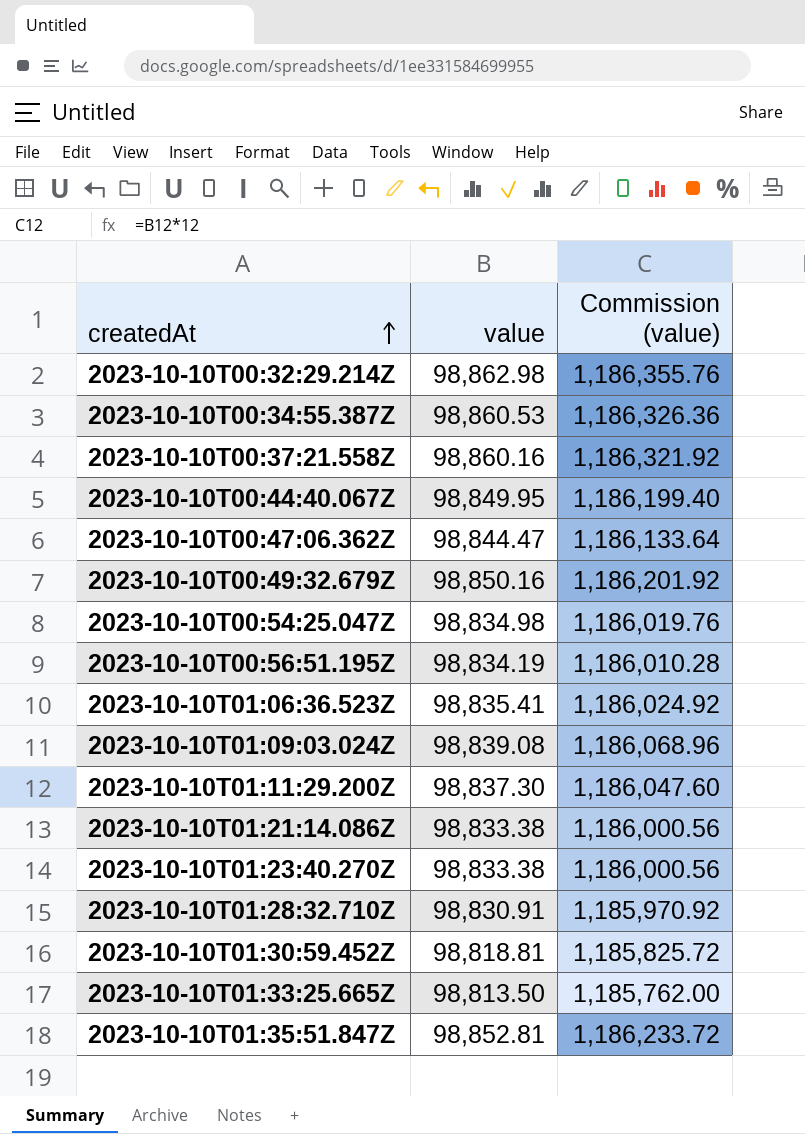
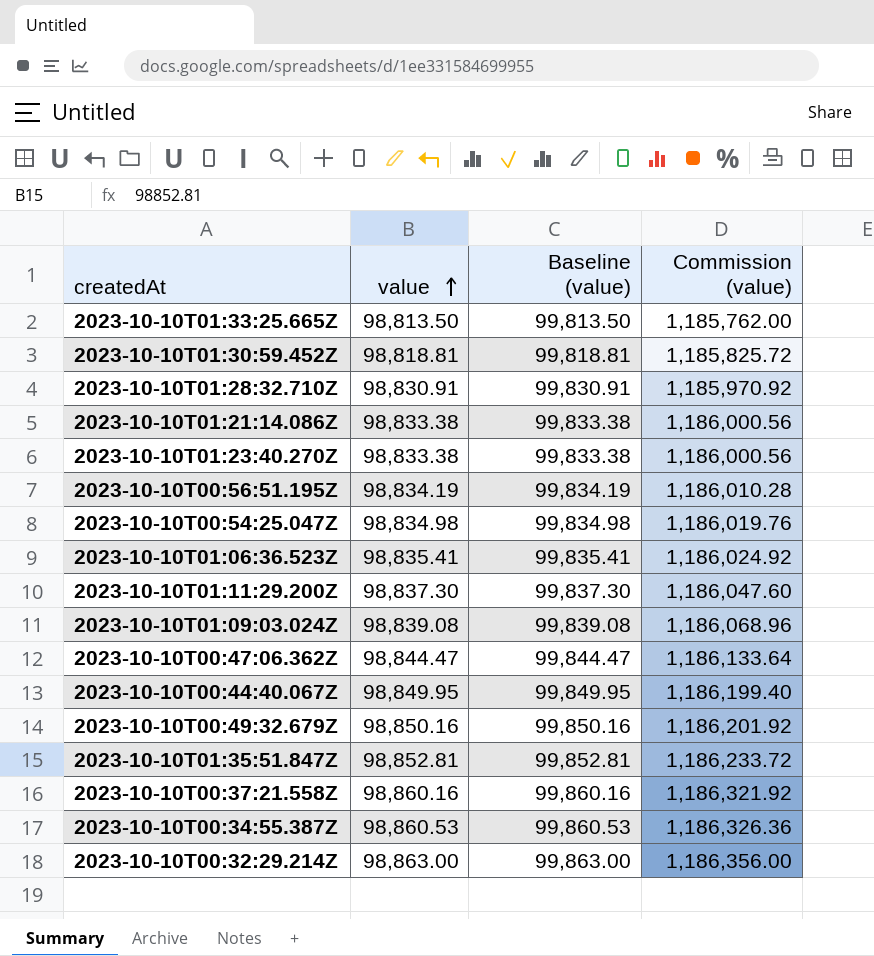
row order: createdAt ascending -> value ascending
column Baseline (value) | formula: none -> [value] + 1000
2023-10-10T00:32:29.214Z | value: 98,862.98 -> 98,863.00
2023-10-10T00:32:29.214Z | Commission (value): 1,186,355.76 -> 1,186,356.00

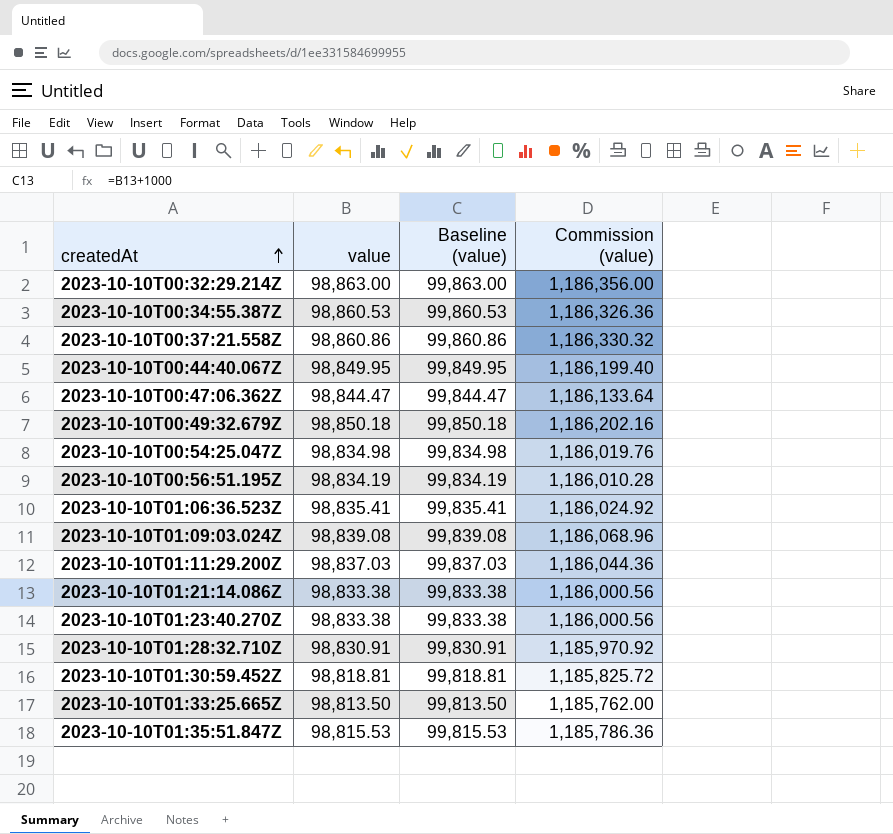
row order: value ascending -> createdAt ascending
2023-10-10T00:37:21.558Z | value: 98,860.16 -> 98,860.86
2023-10-10T00:37:21.558Z | Baseline (value): 99,860.16 -> 99,860.86
2023-10-10T00:37:21.558Z | Commission (value): 1,186,321.92 -> 1,186,330.32
2023-10-10T00:49:32.679Z | value: 98,850.16 -> 98,850.18
2023-10-10T00:49:32.679Z | Baseline (value): 99,850.16 -> 99,850.18
2023-10-10T00:49:32.679Z | Commission (value): 1,186,201.92 -> 1,186,202.16
2023-10-10T01:11:29.200Z | value: 98,837.30 -> 98,837.03
2023-10-10T01:11:29.200Z | Baseline (value): 99,837.30 -> 99,837.03
2023-10-10T01:11:29.200Z | Commission (value): 1,186,047.60 -> 1,186,044.36
2023-10-10T01:35:51.847Z | value: 98,852.81 -> 98,815.53
2023-10-10T01:35:51.847Z | Baseline (value): 99,852.81 -> 99,815.53
2023-10-10T01:35:51.847Z | Commission (value): 1,186,233.72 -> 1,185,786.36

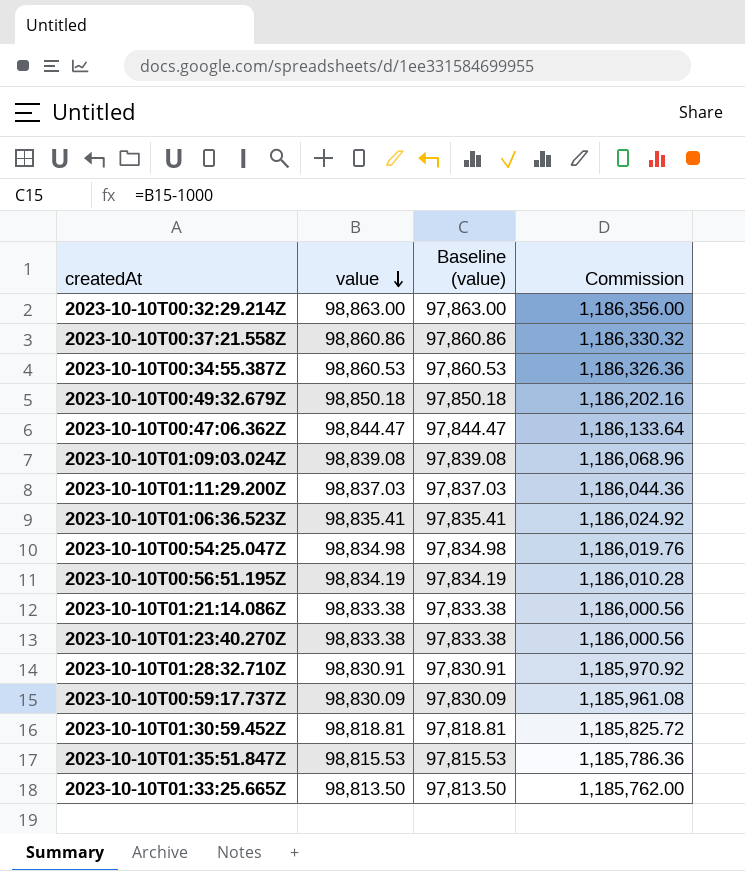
row order: createdAt ascending -> value descending
column Baseline (value) | formula: [value] + 1000 -> [value] - 1000
column name: Commission (value) -> Commission
row 2023-10-10T00:44:40.067Z: 98,849.95 | 99,849.95 | 1,186,199.40 -> none
row 2023-10-10T00:59:17.737Z: none -> 98,830.09 | 97,830.09 | 1,185,961.08

